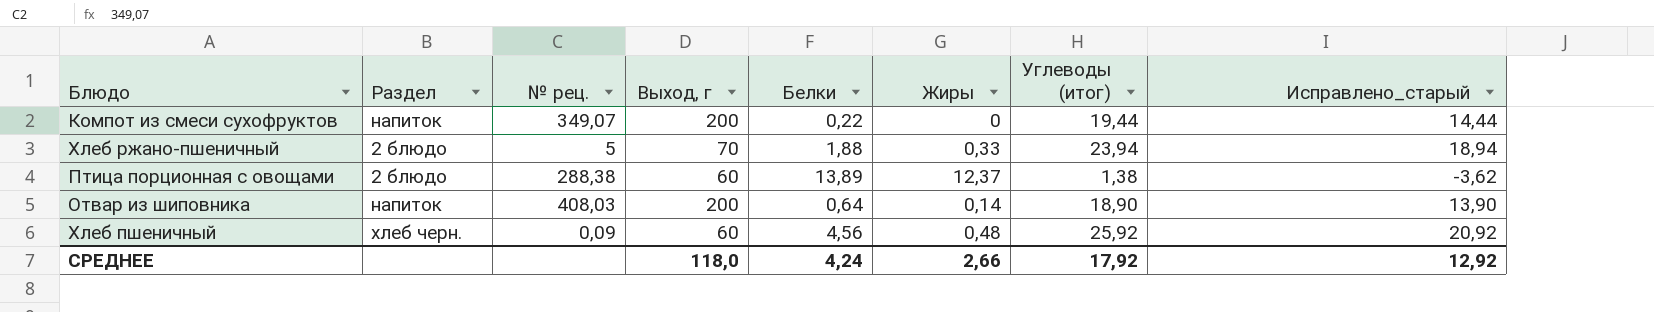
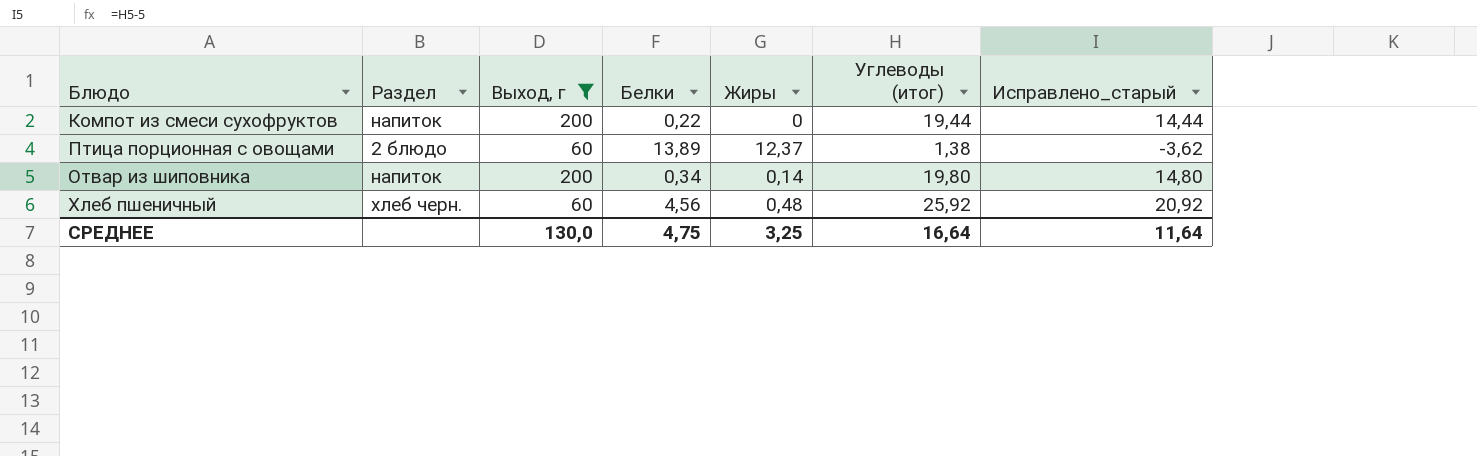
filter: none -> Выход, г != 70
column № рец. | position: 3 -> none
Отвар из шиповника | Белки: 0,64 -> 0,34
Отвар из шиповника | Углеводы (итог): 18,90 -> 19,80
Отвар из шиповника | Исправлено_старый: 13,90 -> 14,80
СРЕДНЕЕ | Выход, г: 118,0 -> 130,0
СРЕДНЕЕ | Белки: 4,24 -> 4,75
СРЕДНЕЕ | Жиры: 2,66 -> 3,25
СРЕДНЕЕ | Углеводы (итог): 17,92 -> 16,64
СРЕДНЕЕ | Исправлено_старый: 12,92 -> 11,64

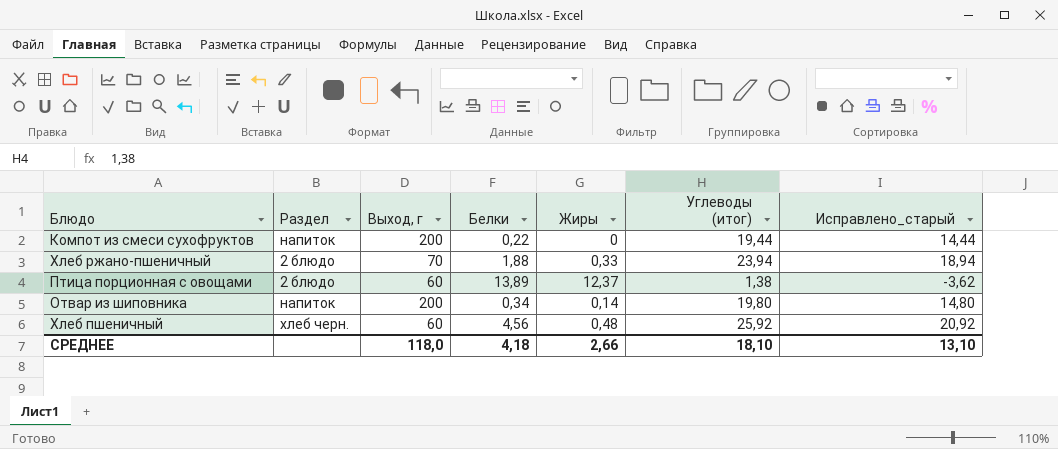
filter: Выход, г != 70 -> none
СРЕДНЕЕ | Выход, г: 130,0 -> 118,0
СРЕДНЕЕ | Белки: 4,75 -> 4,18
СРЕДНЕЕ | Жиры: 3,25 -> 2,66
СРЕДНЕЕ | Углеводы (итог): 16,64 -> 18,10
СРЕДНЕЕ | Исправлено_старый: 11,64 -> 13,10

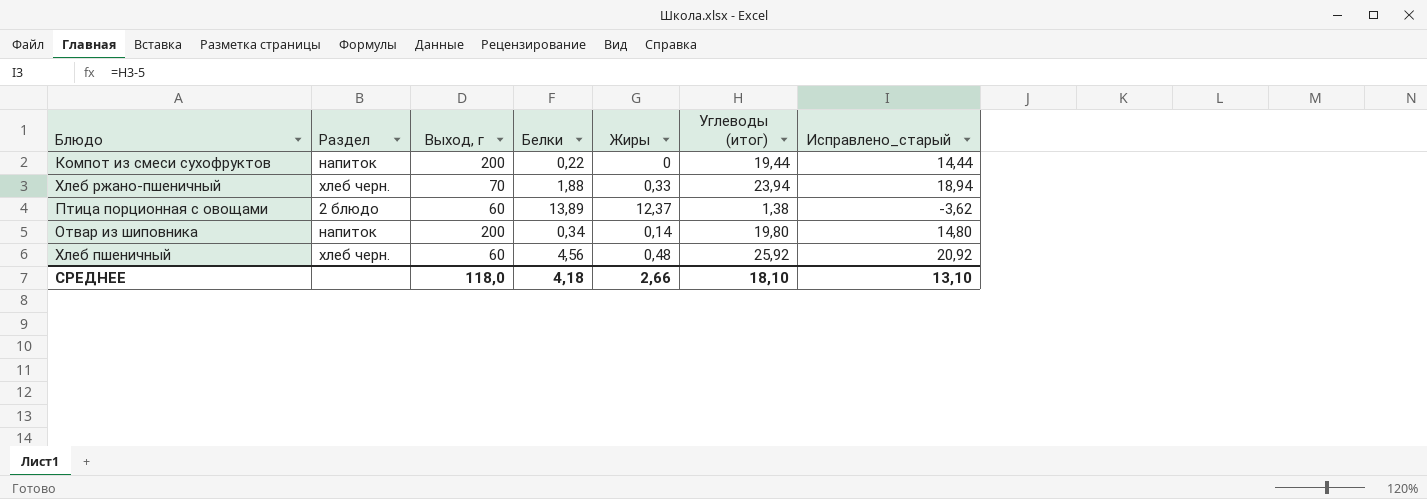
Хлеб ржано-пшеничный | Раздел: 2 блюдо -> хлеб черн.

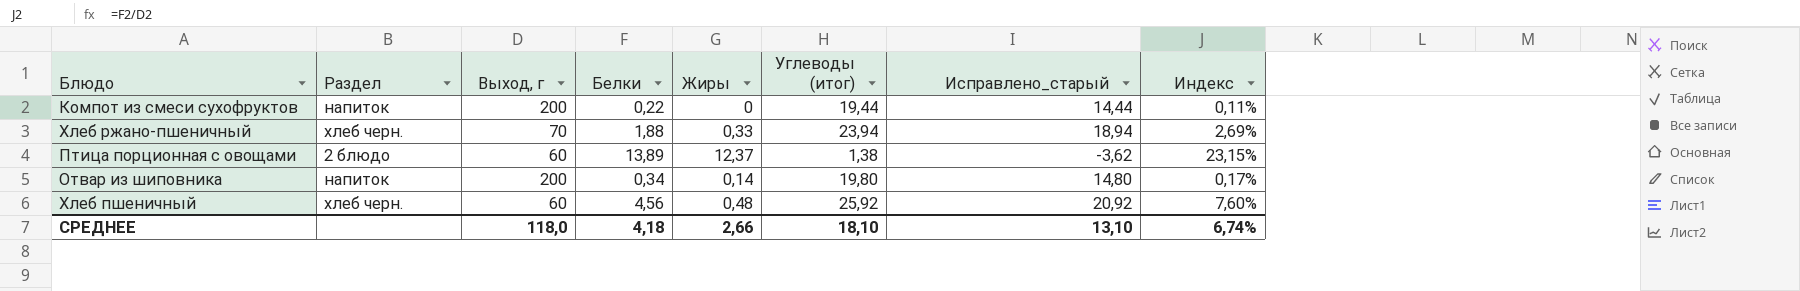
column Индекс | formula: none -> [Белки] / [Выход, г]

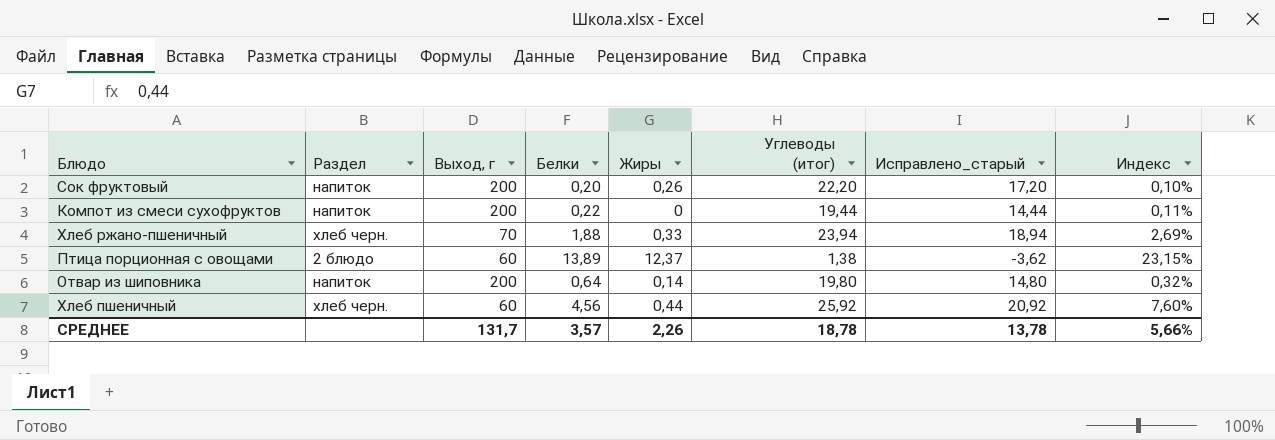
row Сок фруктовый: none -> напиток | 200 | 0,20 | 0,26 | 22,20 | 17,20 | 0,10%
Отвар из шиповника | Белки: 0,34 -> 0,64
Отвар из шиповника | Индекс: 0,17% -> 0,32%
Хлеб пшеничный | Жиры: 0,48 -> 0,44
СРЕДНЕЕ | Выход, г: 118,0 -> 131,7
СРЕДНЕЕ | Белки: 4,18 -> 3,57
СРЕДНЕЕ | Жиры: 2,66 -> 2,26
СРЕДНЕЕ | Углеводы (итог): 18,10 -> 18,78
СРЕДНЕЕ | Исправлено_старый: 13,10 -> 13,78
СРЕДНЕЕ | Индекс: 6,74% -> 5,66%

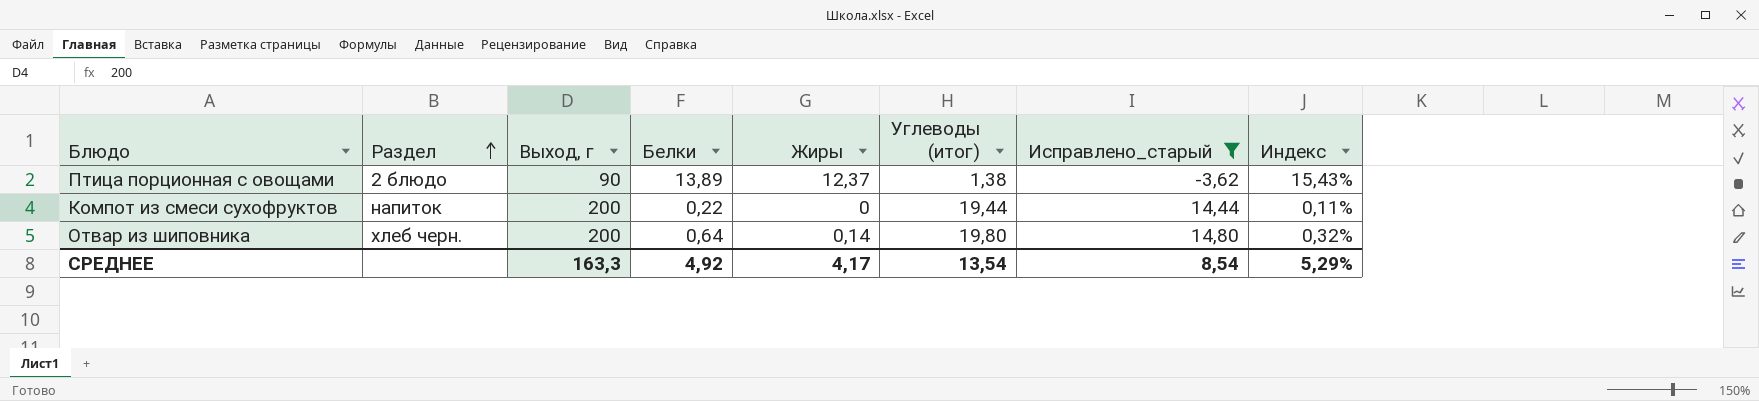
filter: none -> Исправлено_старый <= 14,80
row order: none -> Раздел ascending
Птица порционная с овощами | Выход, г: 60 -> 90
Птица порционная с овощами | Индекс: 23,15% -> 15,43%
Отвар из шиповника | Раздел: напиток -> хлеб черн.
СРЕДНЕЕ | Выход, г: 131,7 -> 163,3
СРЕДНЕЕ | Белки: 3,57 -> 4,92
СРЕДНЕЕ | Жиры: 2,26 -> 4,17
СРЕДНЕЕ | Углеводы (итог): 18,78 -> 13,54
СРЕДНЕЕ | Исправлено_старый: 13,78 -> 8,54
СРЕДНЕЕ | Индекс: 5,66% -> 5,29%

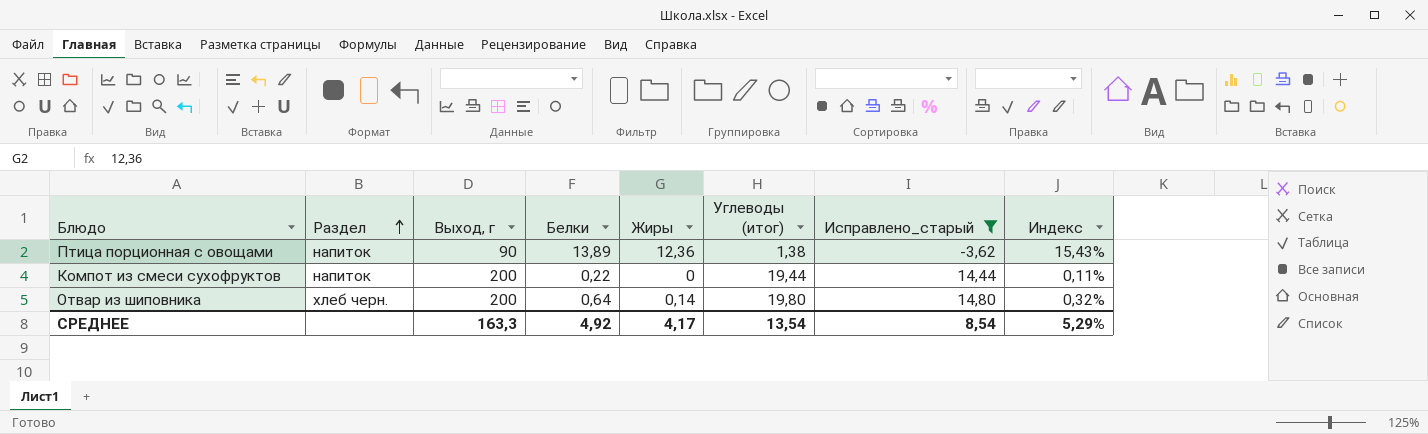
Птица порционная с овощами | Раздел: 2 блюдо -> напиток
Птица порционная с овощами | Жиры: 12,37 -> 12,36

